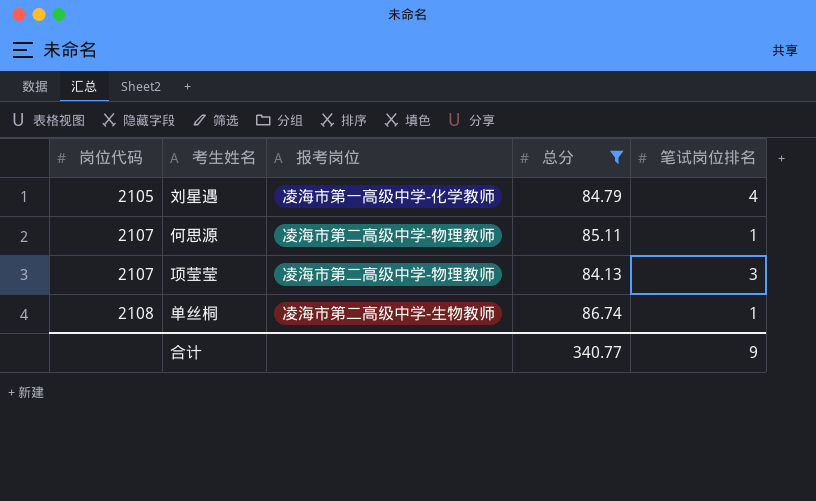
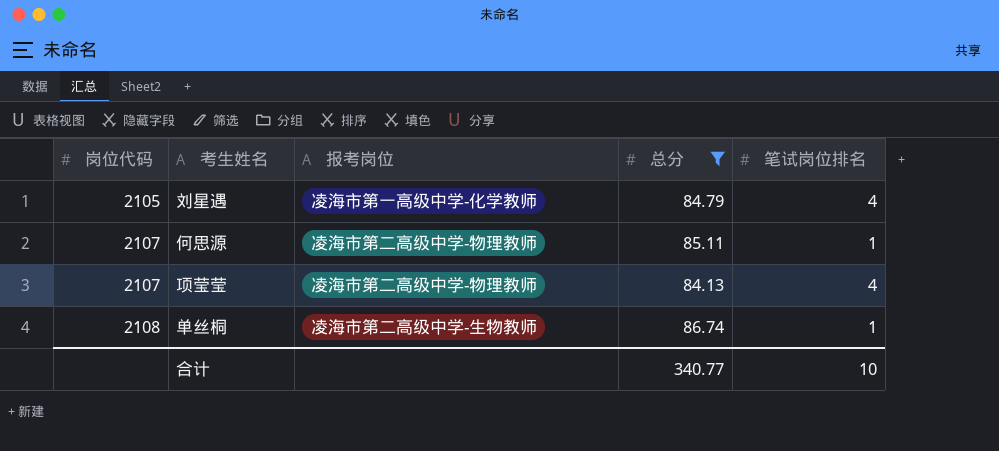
项莹莹 | 笔试岗位排名: 3 -> 4
合计 | 笔试岗位排名: 9 -> 10

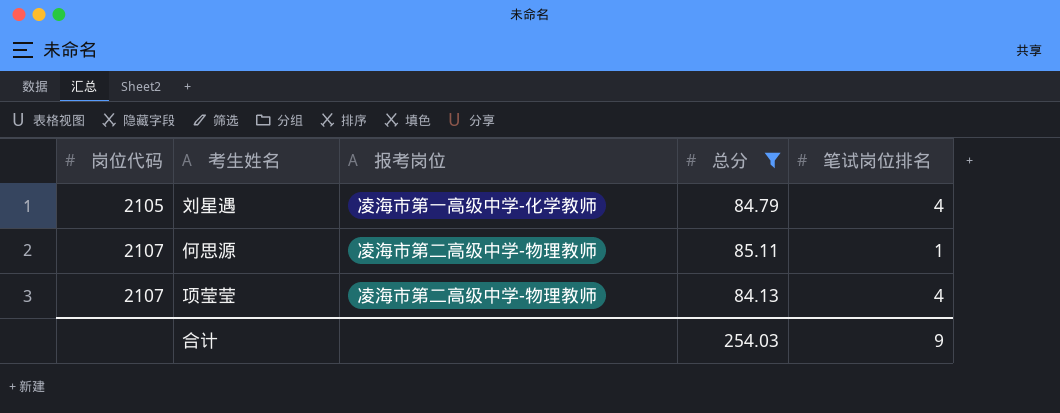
row 单丝桐: 2108 | 凌海市第二高级中学-生物教师 | 86.74 | 1 -> none
合计 | 总分: 340.77 -> 254.03
合计 | 笔试岗位排名: 10 -> 9

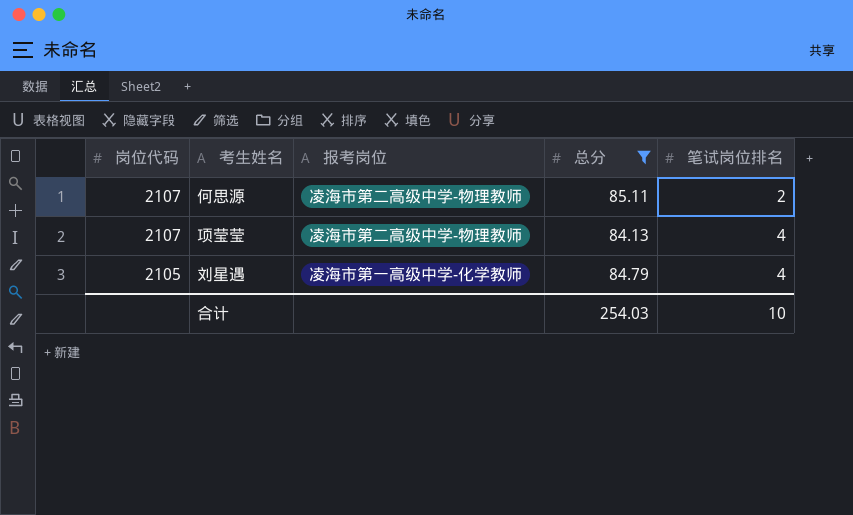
row order: 岗位代码 ascending -> 岗位代码 descending
何思源 | 笔试岗位排名: 1 -> 2
合计 | 笔试岗位排名: 9 -> 10

